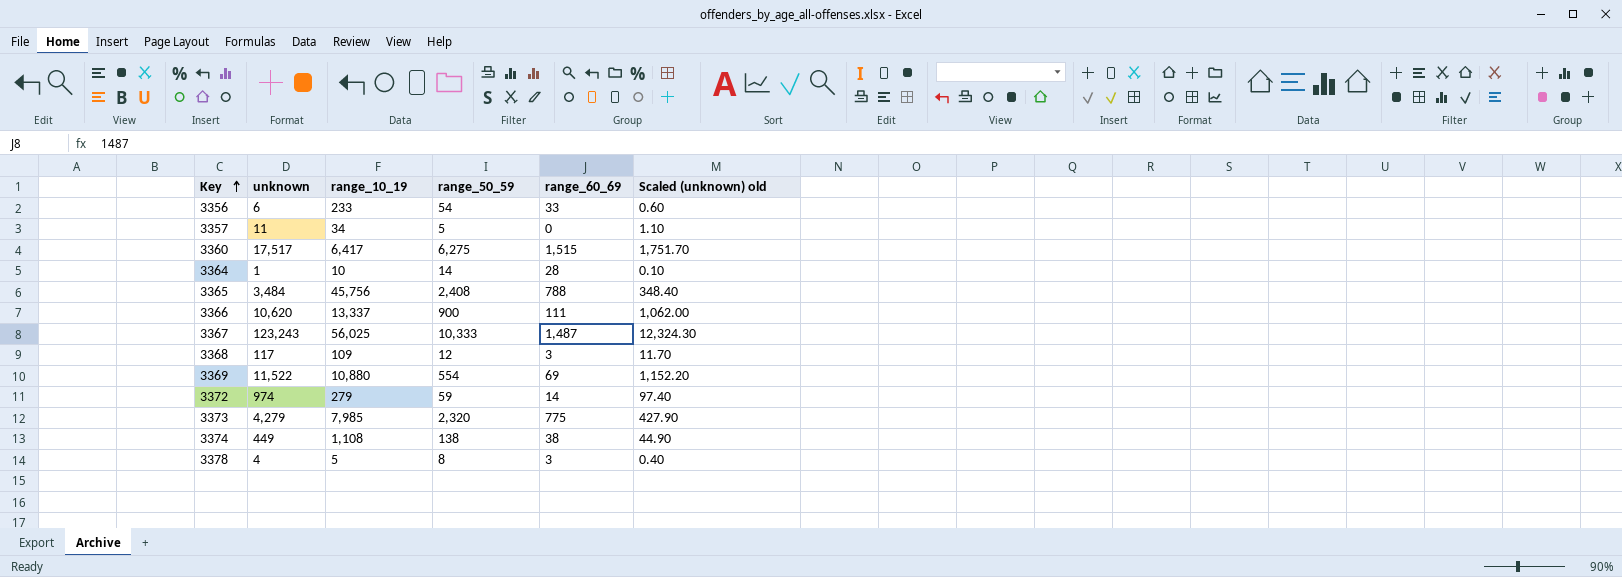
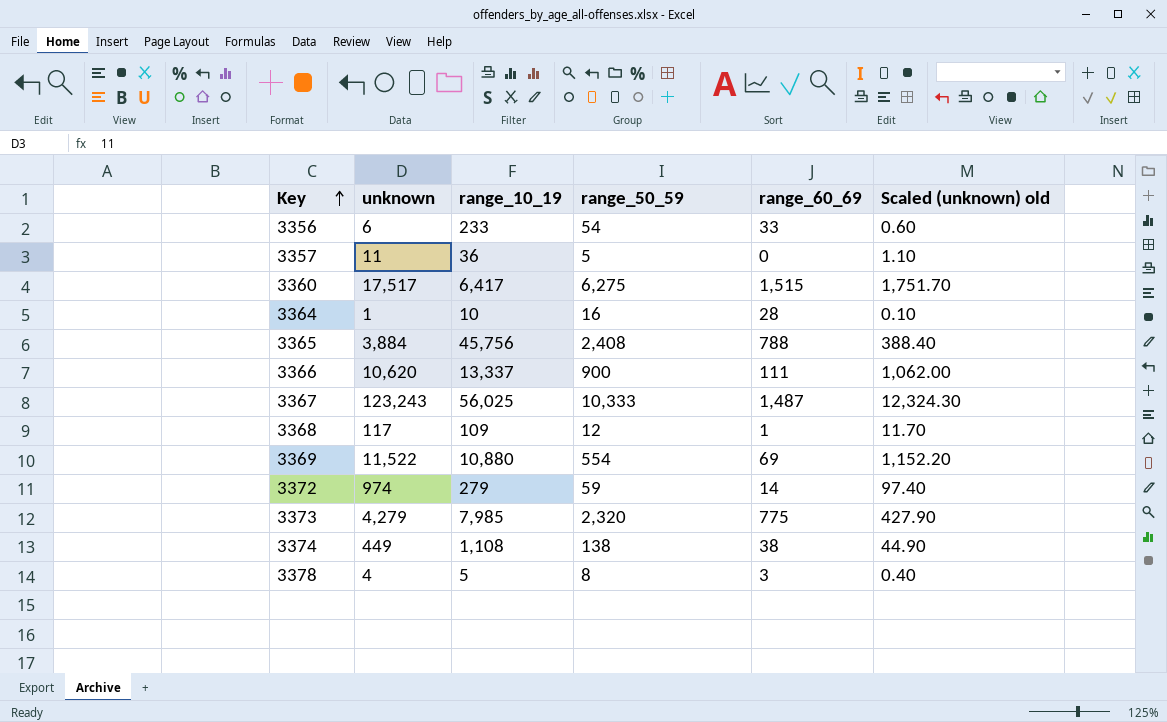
3357 | range_10_19: 34 -> 36
3364 | range_50_59: 14 -> 16
3365 | unknown: 3,484 -> 3,884
3365 | Scaled (unknown) old: 348.40 -> 388.40
3368 | range_60_69: 3 -> 1

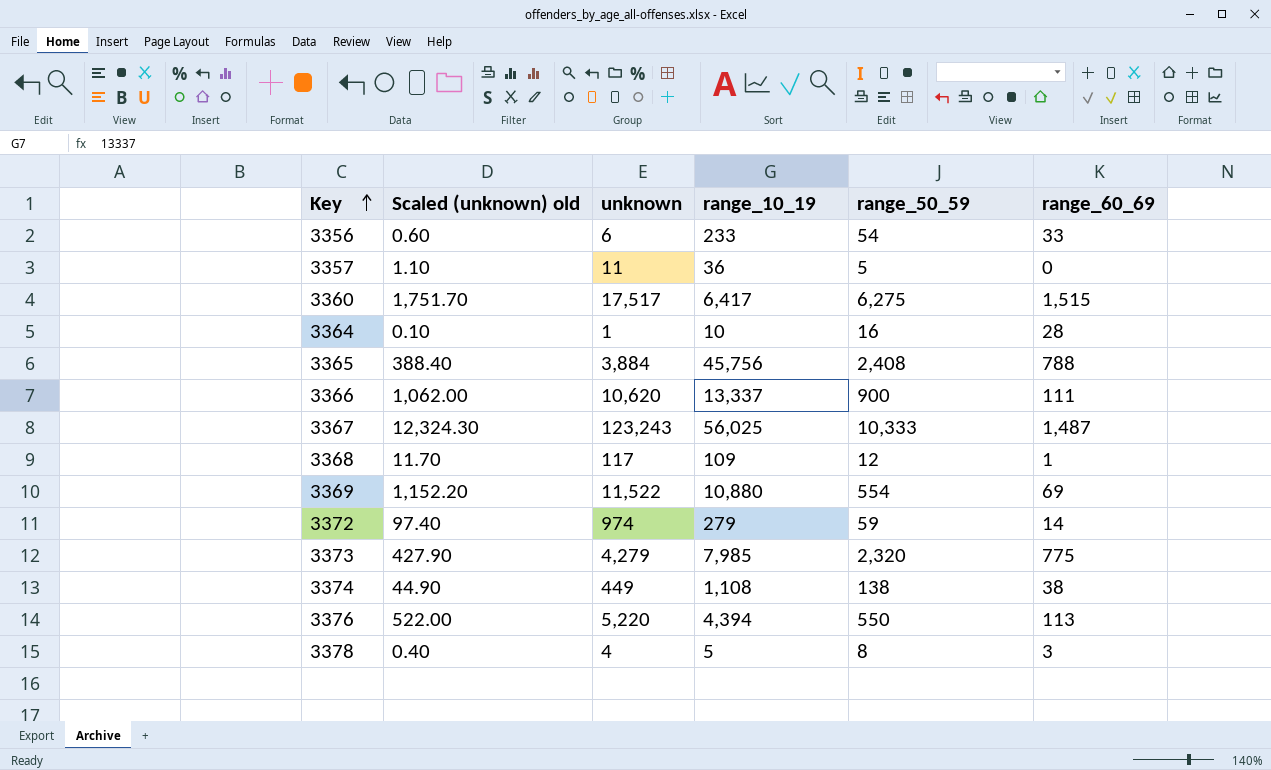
column Scaled (unknown) old | position: 6 -> 2
row 3376: none -> 522.00 | 5,220 | 4,394 | 550 | 113

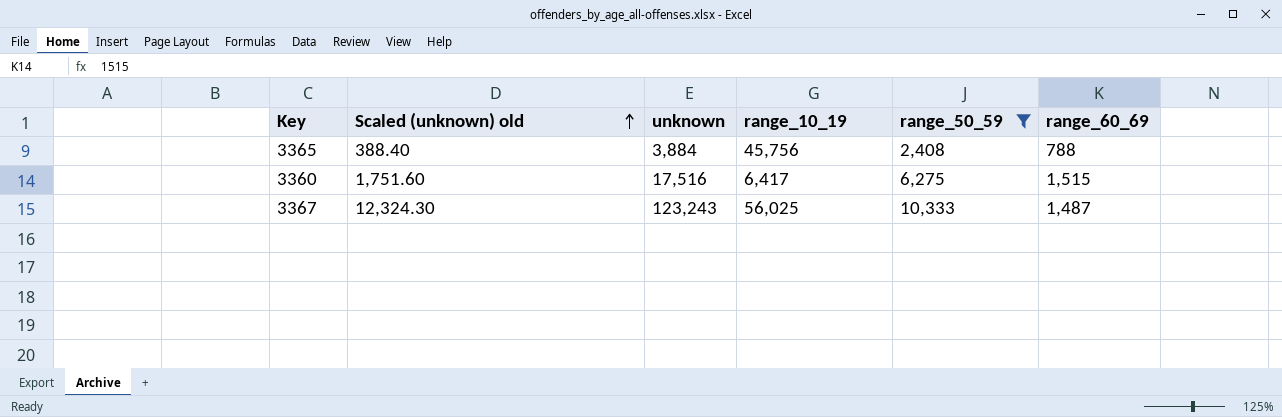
filter: none -> range_50_59 >= 2,408
row order: Key ascending -> Scaled (unknown) old ascending
3360 | Scaled (unknown) old: 1,751.70 -> 1,751.60
3360 | unknown: 17,517 -> 17,516

